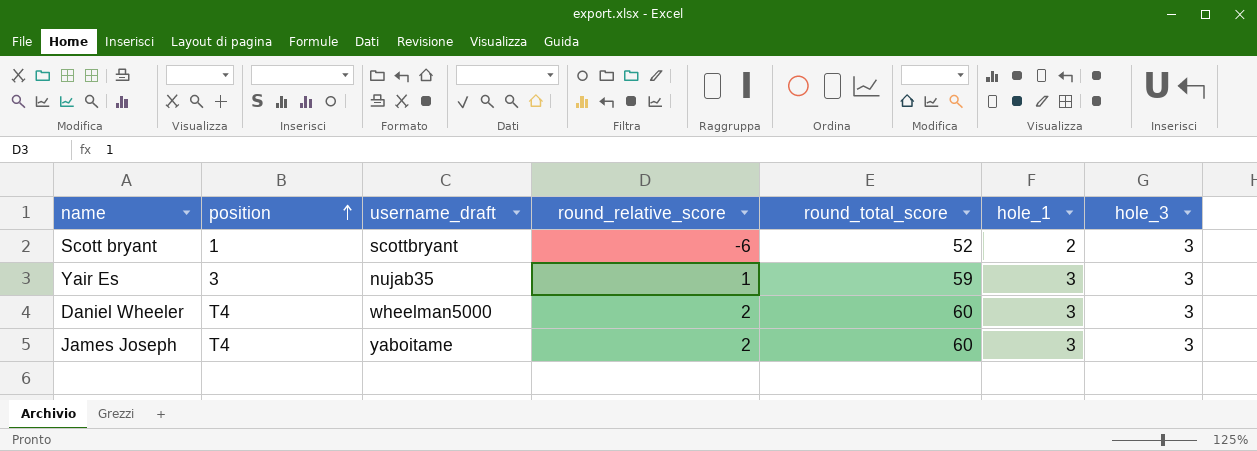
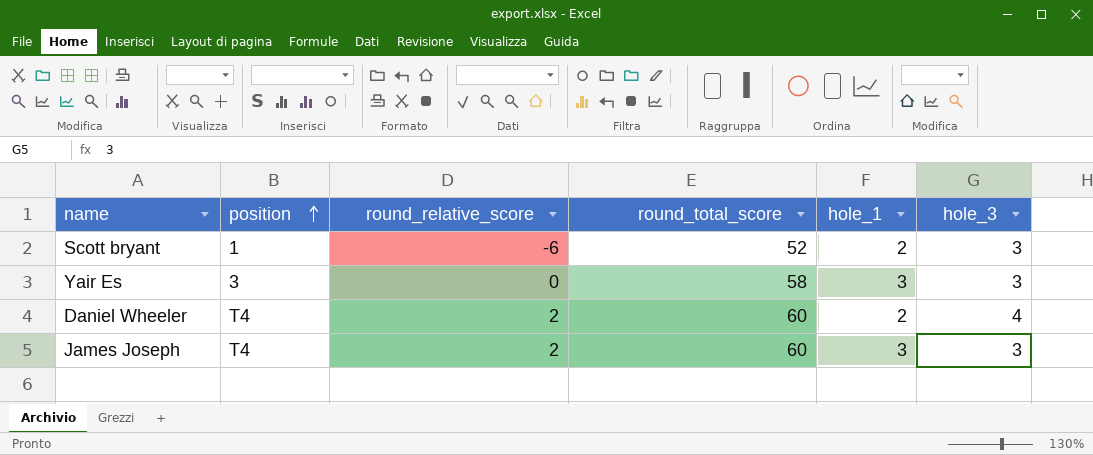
column username_draft | position: 3 -> none
Yair Es | round_relative_score: 1 -> 0
Yair Es | round_total_score: 59 -> 58
Daniel Wheeler | hole_1: 3 -> 2
Daniel Wheeler | hole_3: 3 -> 4

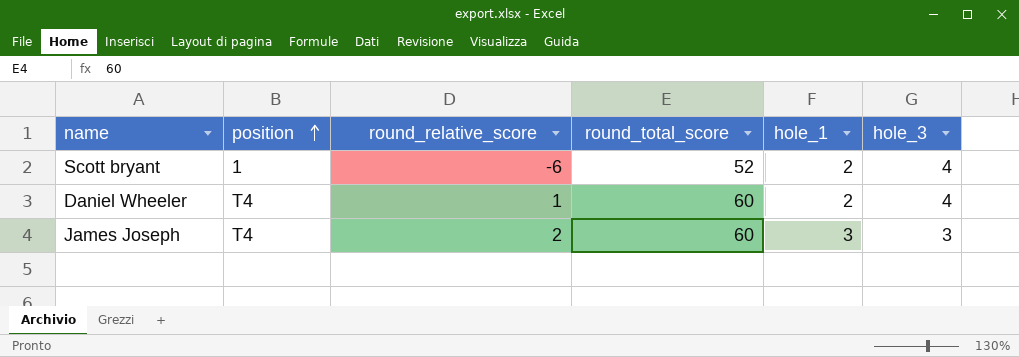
row Yair Es: 3 | 0 | 58 | 3 | 3 -> none
Scott bryant | hole_3: 3 -> 4
Daniel Wheeler | round_relative_score: 2 -> 1

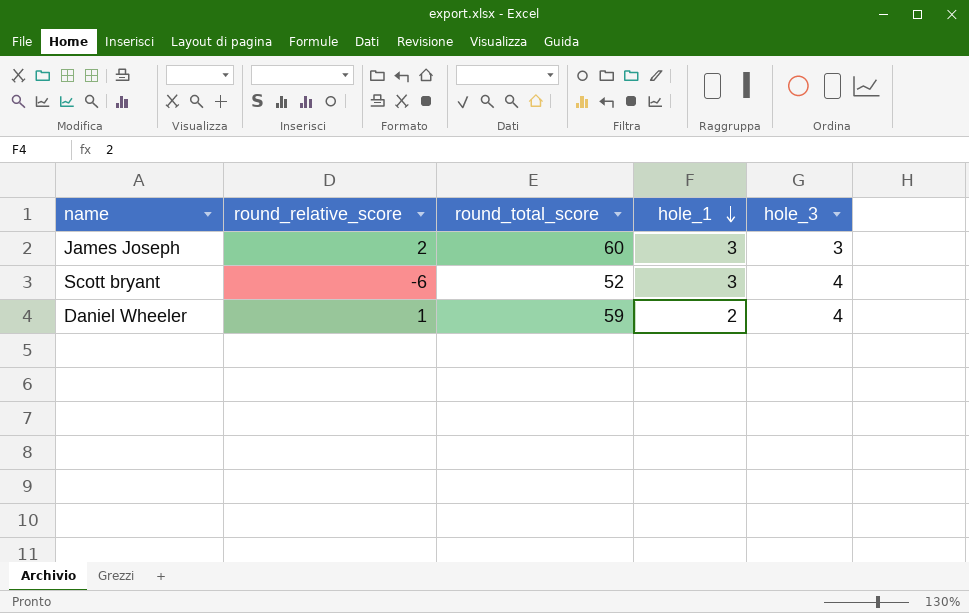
row order: position ascending -> hole_1 descending
column position | position: 2 -> none
Scott bryant | hole_1: 2 -> 3
Daniel Wheeler | round_total_score: 60 -> 59

